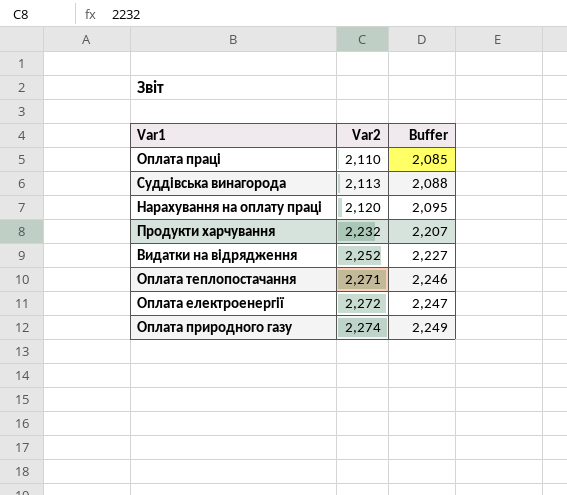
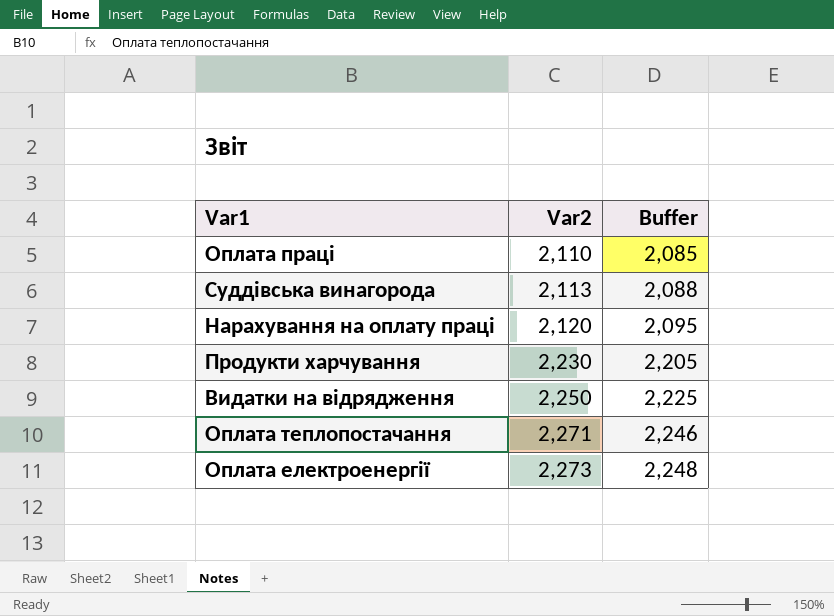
row Оплата природного газу: 2,274 | 2,249 -> none
Продукти харчування | Var2: 2,232 -> 2,230
Продукти харчування | Buffer: 2,207 -> 2,205
Видатки на відрядження | Var2: 2,252 -> 2,250
Видатки на відрядження | Buffer: 2,227 -> 2,225
Оплата електроенергії | Var2: 2,272 -> 2,273
Оплата електроенергії | Buffer: 2,247 -> 2,248

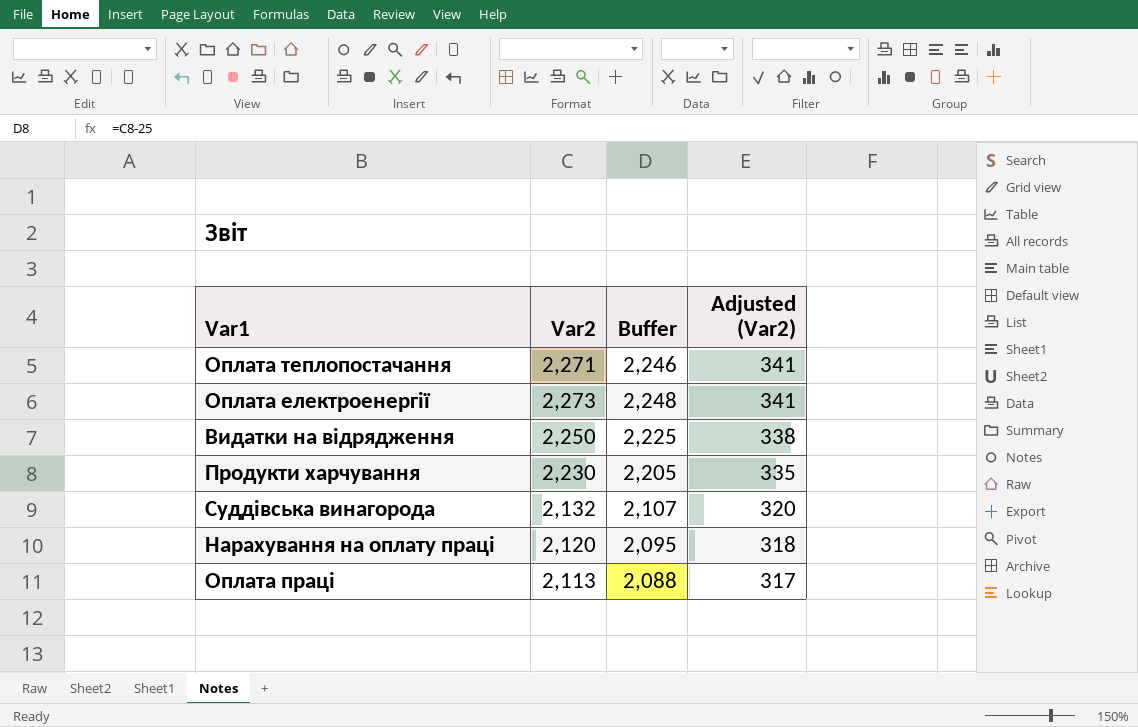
row order: Var2 ascending -> Adjusted (Var2) descending
column Adjusted (Var2) | formula: none -> [Var2] * 0.15
Суддівська винагорода | Var2: 2,113 -> 2,132
Суддівська винагорода | Buffer: 2,088 -> 2,107
Оплата праці | Var2: 2,110 -> 2,113
Оплата праці | Buffer: 2,085 -> 2,088

